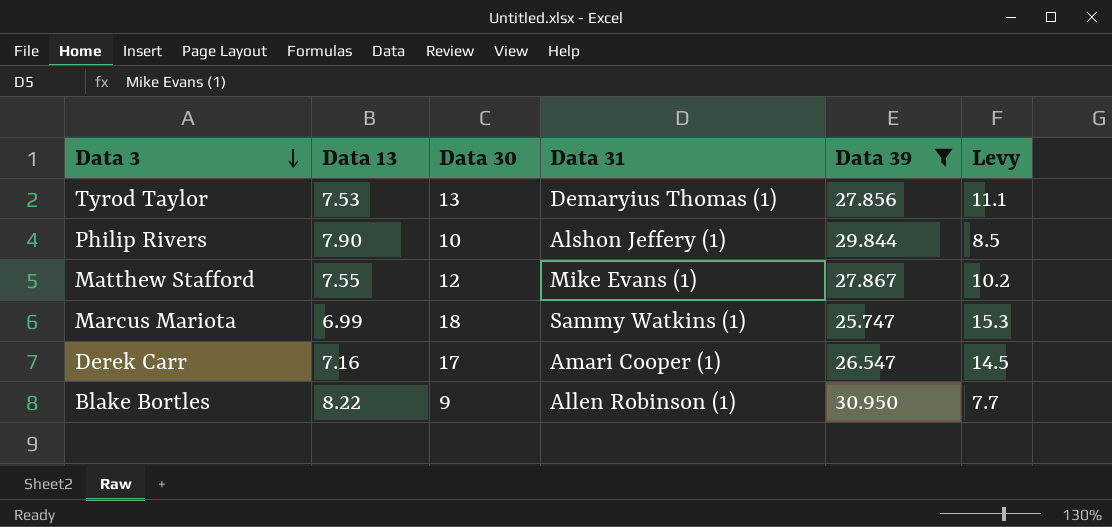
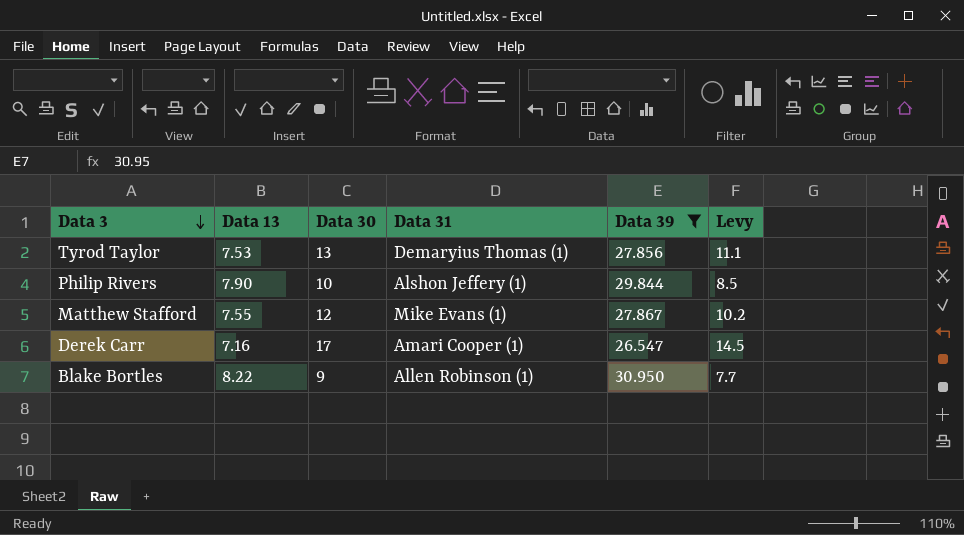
row Marcus Mariota: 6.99 | 18 | Sammy Watkins (1) | 25.747 | 15.3 -> none

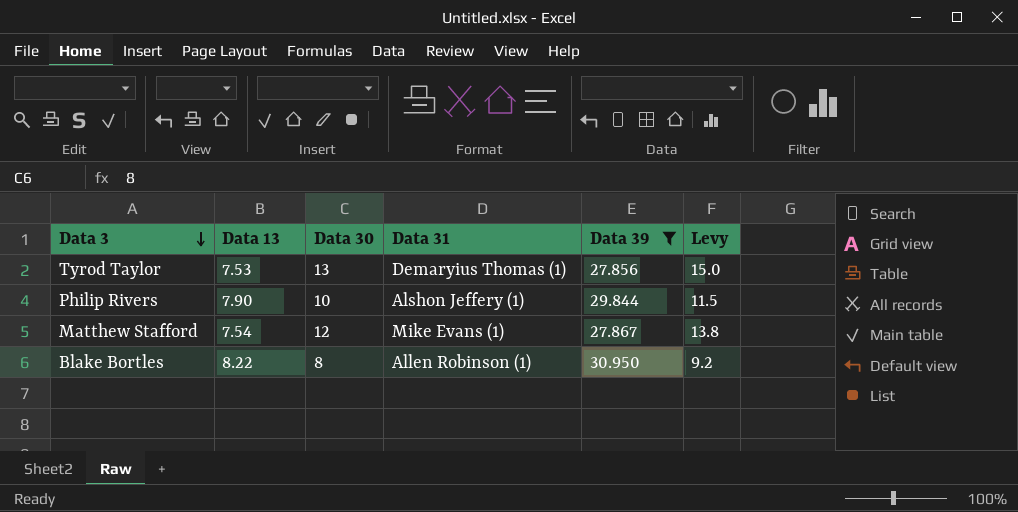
column Levy | formula: [Data 30] * 0.85 -> [Data 30] * 1.15
row Derek Carr: 7.16 | 17 | Amari Cooper (1) | 26.547 | 14.5 -> none
Matthew Stafford | Data 13: 7.55 -> 7.54
Blake Bortles | Data 30: 9 -> 8

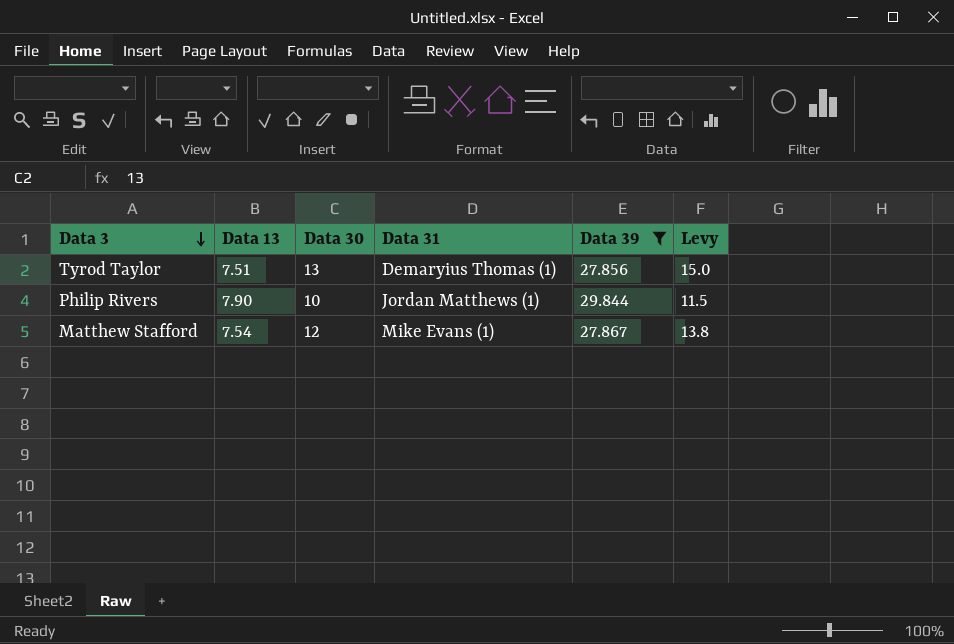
row Blake Bortles: 8.22 | 8 | Allen Robinson (1) | 30.950 | 9.2 -> none
Tyrod Taylor | Data 13: 7.53 -> 7.51
Philip Rivers | Data 31: Alshon Jeffery (1) -> Jordan Matthews (1)

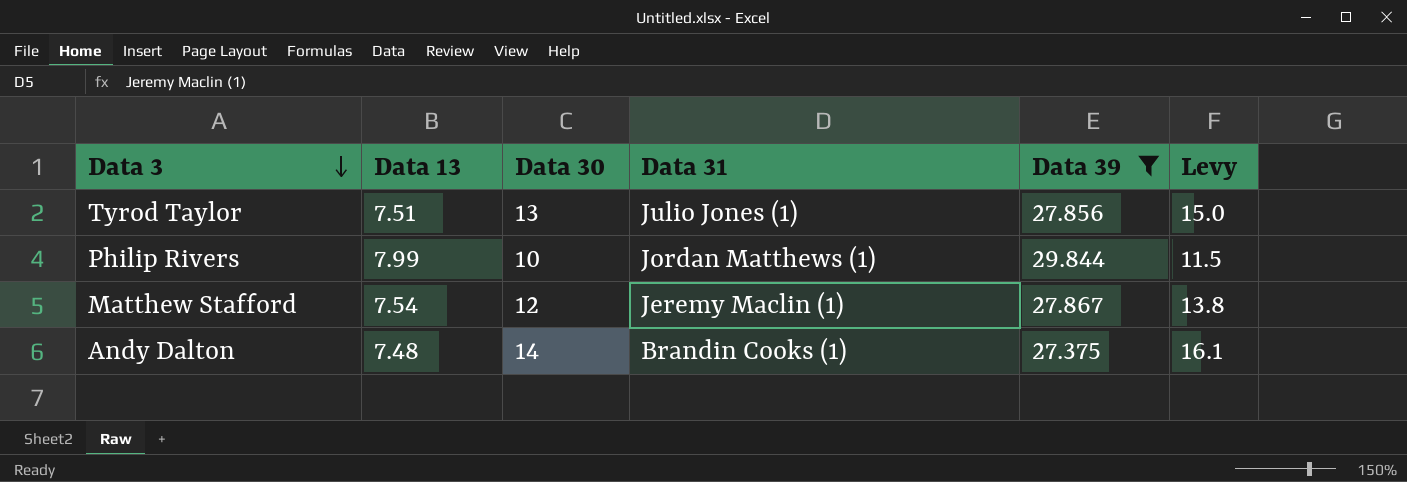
Tyrod Taylor | Data 31: Demaryius Thomas (1) -> Julio Jones (1)
Philip Rivers | Data 13: 7.90 -> 7.99
Matthew Stafford | Data 31: Mike Evans (1) -> Jeremy Maclin (1)
row Andy Dalton: none -> 7.48 | 14 | Brandin Cooks (1) | 27.375 | 16.1

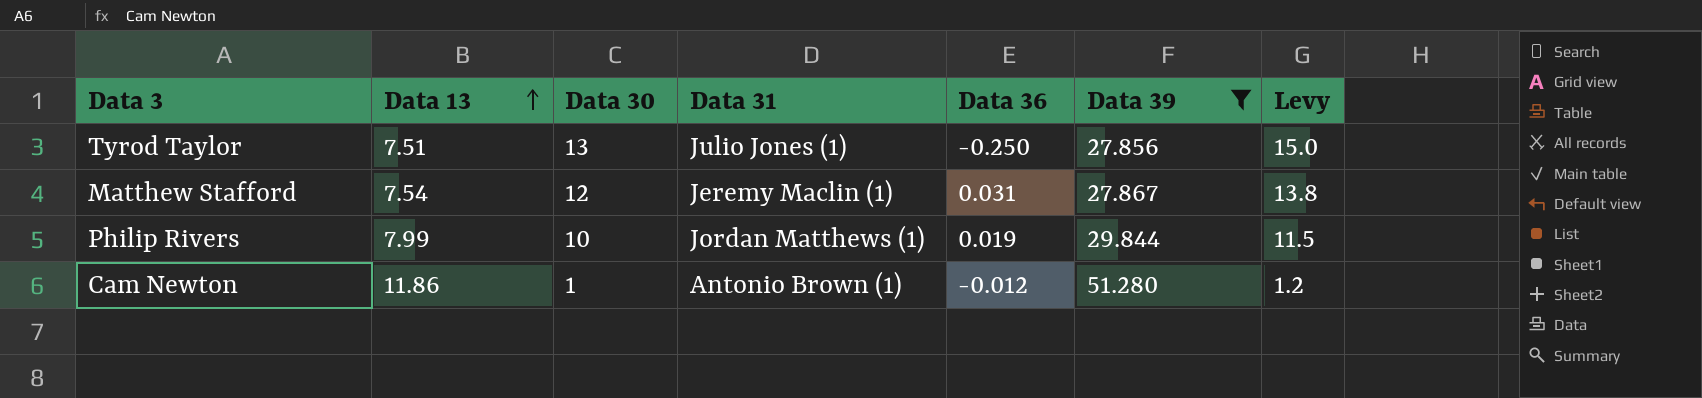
row order: Data 3 descending -> Data 13 ascending
column Data 36 | position: none -> 5
row Andy Dalton: 7.48 | 14 | Brandin Cooks (1) | 27.375 | 16.1 -> none
row Cam Newton: none -> 11.86 | 1 | Antonio Brown (1) | -0.012 | 51.280 | 1.2

